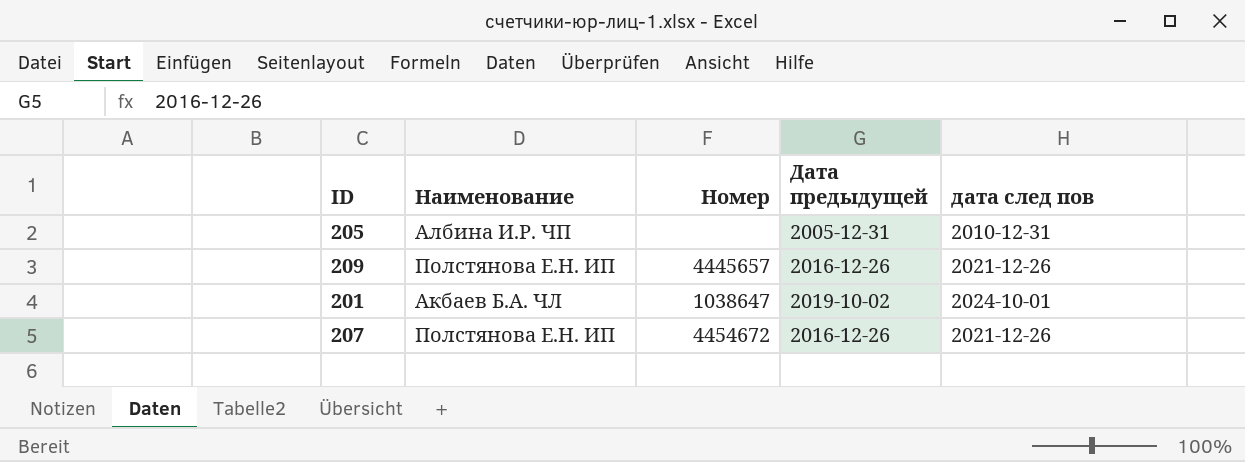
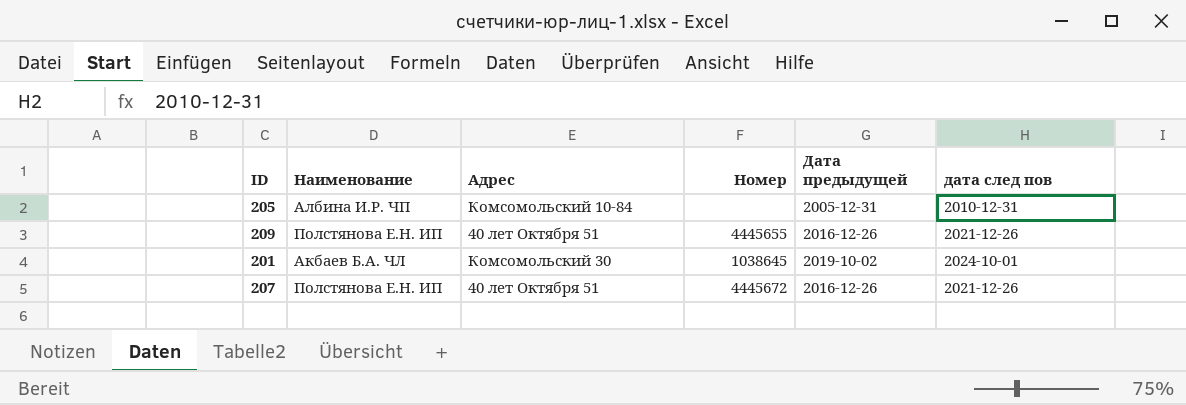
column Адрес | position: none -> 3
209 | Номер: 4445657 -> 4445655
201 | Номер: 1038647 -> 1038645
207 | Номер: 4454672 -> 4445672

